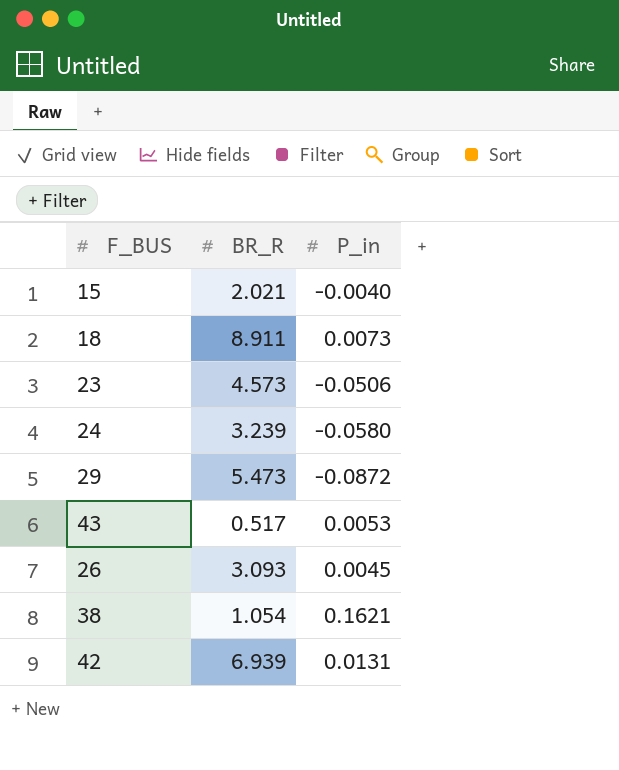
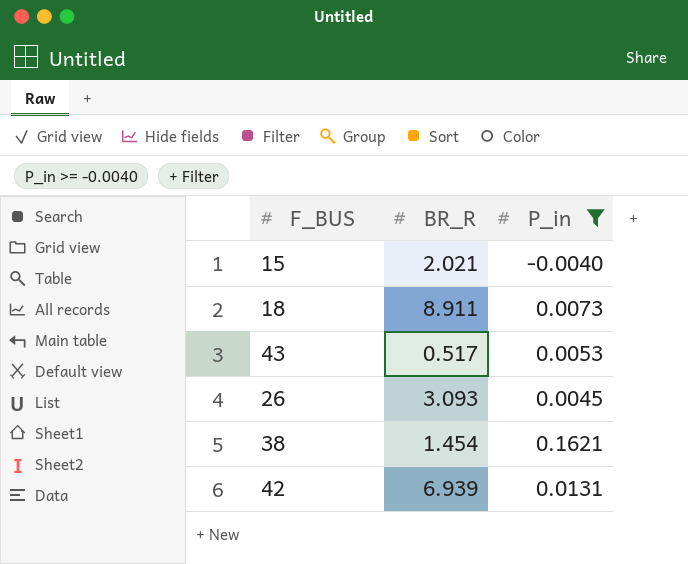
filter: none -> P_in >= -0.0040
38 | BR_R: 1.054 -> 1.454

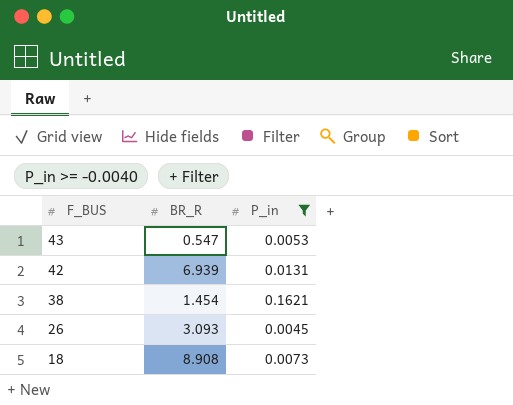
row order: none -> F_BUS descending
row 15: 2.021 | -0.0040 -> none
43 | BR_R: 0.517 -> 0.547
18 | BR_R: 8.911 -> 8.908

